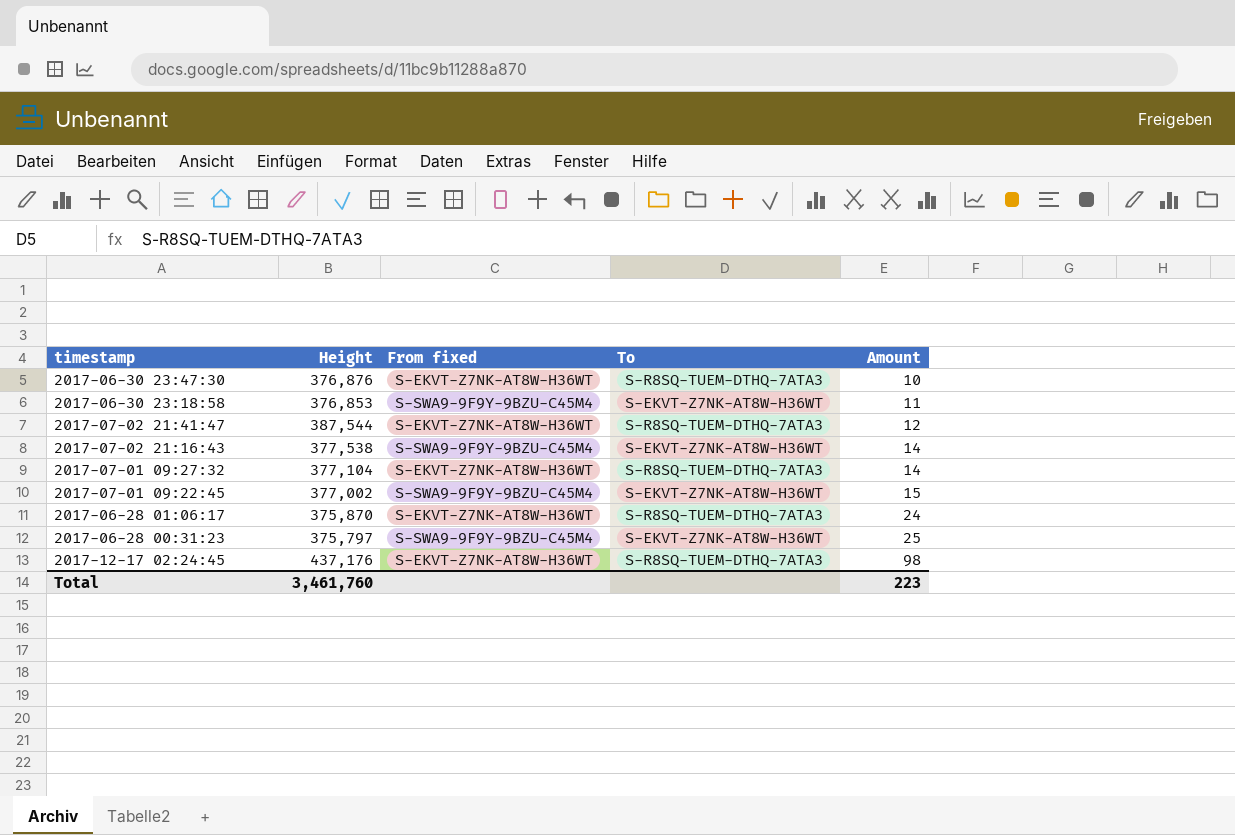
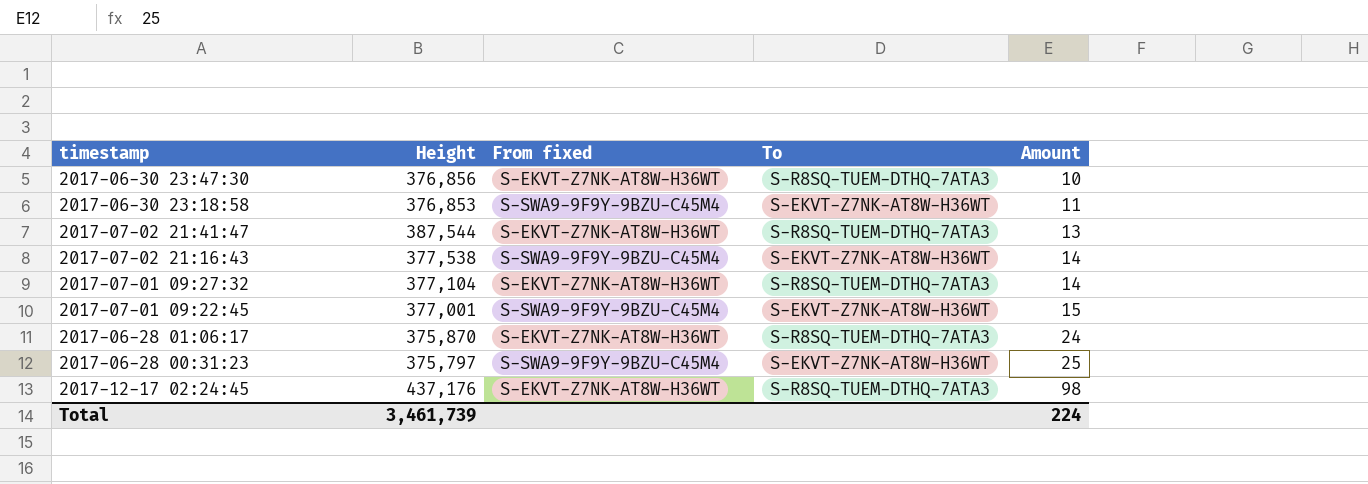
2017-06-30 23:47:30 | Height: 376,876 -> 376,856
2017-07-02 21:41:47 | Amount: 12 -> 13
2017-07-01 09:22:45 | Height: 377,002 -> 377,001
Total | Height: 3,461,760 -> 3,461,739
Total | Amount: 223 -> 224

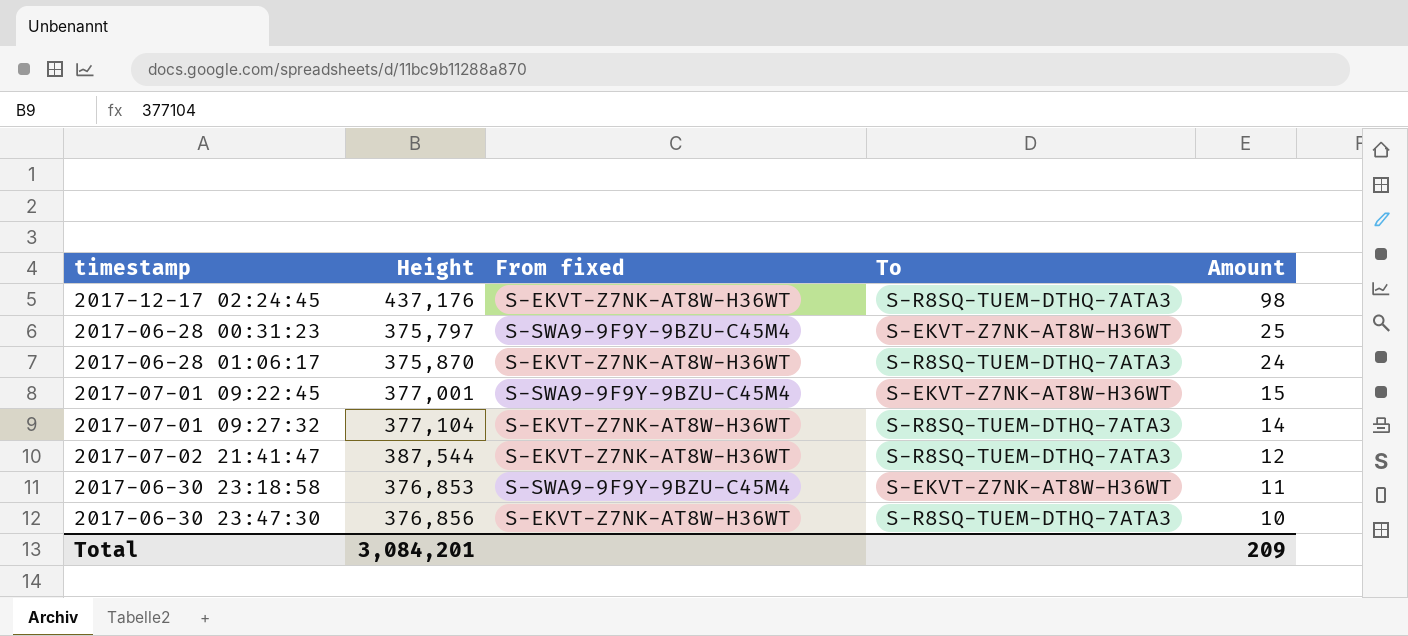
row order: Amount ascending -> Amount descending
row 2017-07-02 21:16:43: 377,538 | S-SWA9-9F9Y-9BZU-C45M4 | S-EKVT-Z7NK-AT8W-H36WT | 14 -> none
2017-07-02 21:41:47 | Amount: 13 -> 12
Total | Height: 3,461,739 -> 3,084,201
Total | Amount: 224 -> 209

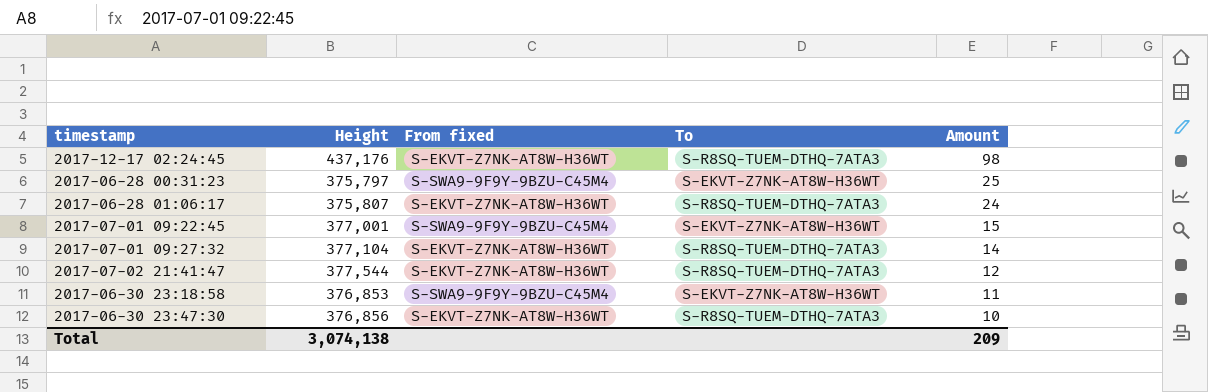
2017-06-28 01:06:17 | Height: 375,870 -> 375,807
2017-07-02 21:41:47 | Height: 387,544 -> 377,544
Total | Height: 3,084,201 -> 3,074,138

